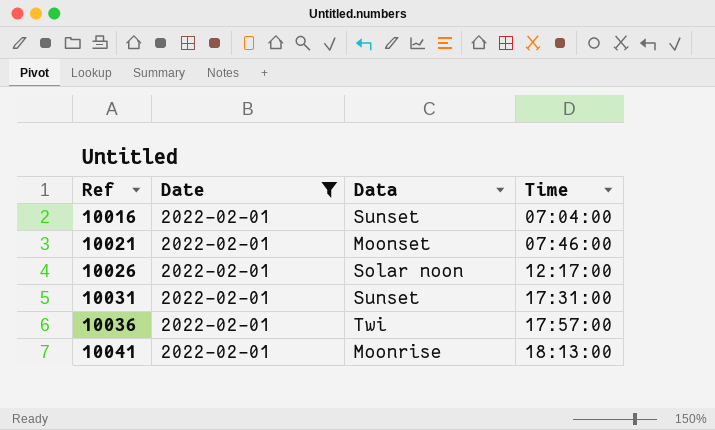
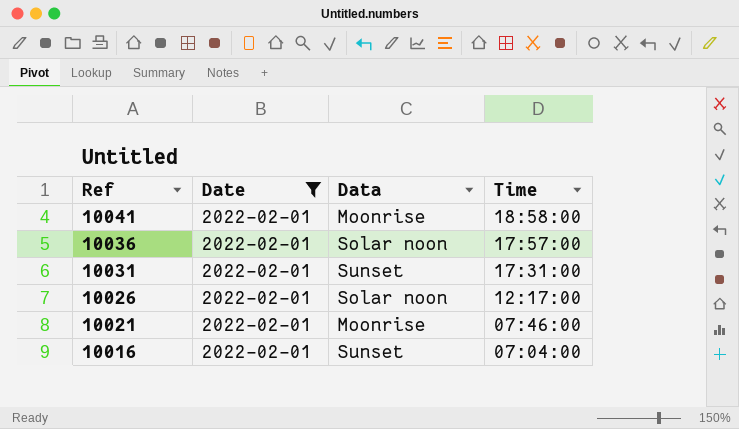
row order: Ref ascending -> Ref descending
10041 | Time: 18:13:00 -> 18:58:00
10036 | Data: Twi -> Solar noon
10021 | Data: Moonset -> Moonrise

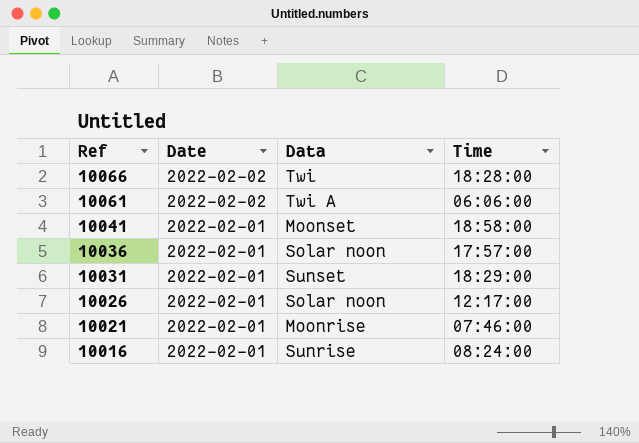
filter: Date = 2022-02-01 -> none
10041 | Data: Moonrise -> Moonset
10031 | Time: 17:31:00 -> 18:29:00
10016 | Data: Sunset -> Sunrise
10016 | Time: 07:04:00 -> 08:24:00

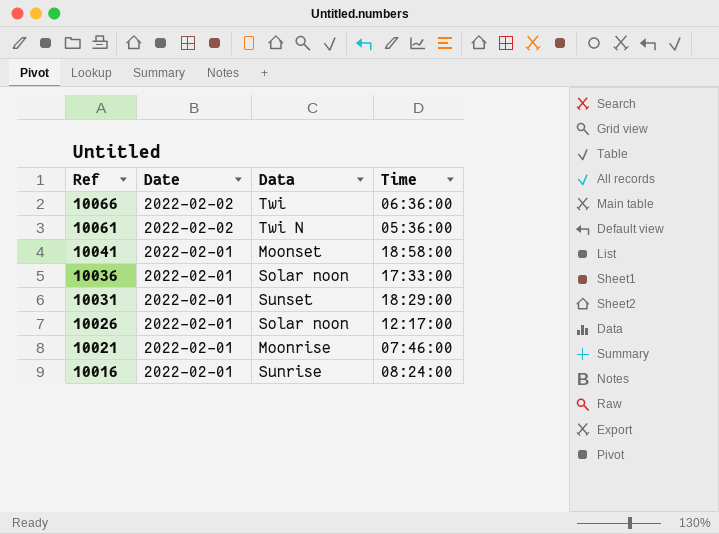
10066 | Time: 18:28:00 -> 06:36:00
10061 | Data: Twi A -> Twi N
10061 | Time: 06:06:00 -> 05:36:00
10036 | Time: 17:57:00 -> 17:33:00

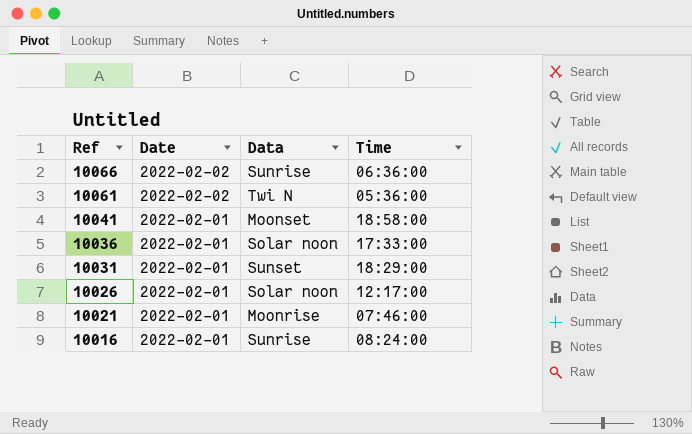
10066 | Data: Twi -> Sunrise

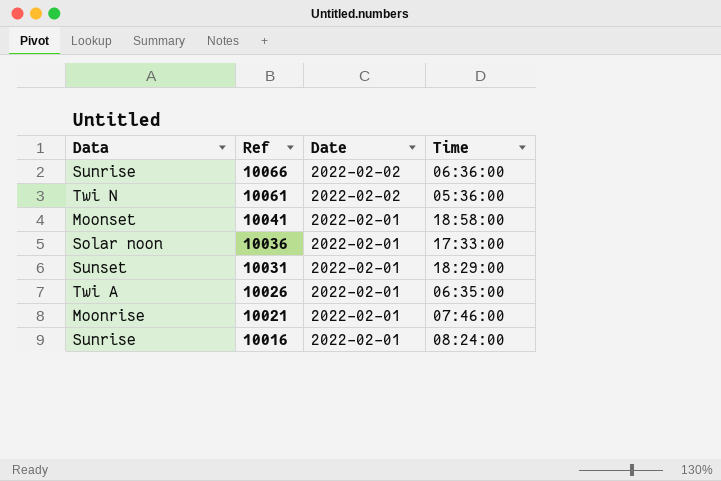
column Data | position: 3 -> 1
10026 | Data: Solar noon -> Twi A
10026 | Time: 12:17:00 -> 06:35:00

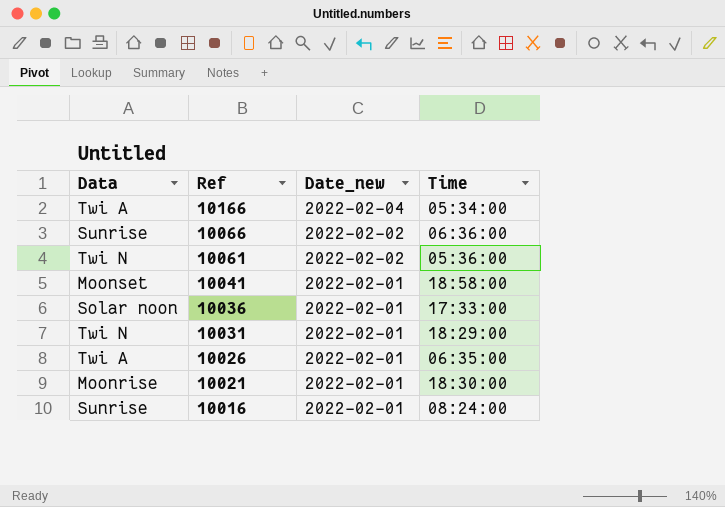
column name: Date -> Date_new
row 10166: none -> Twi A | 2022-02-04 | 05:34:00
10031 | Data: Sunset -> Twi N
10021 | Time: 07:46:00 -> 18:30:00

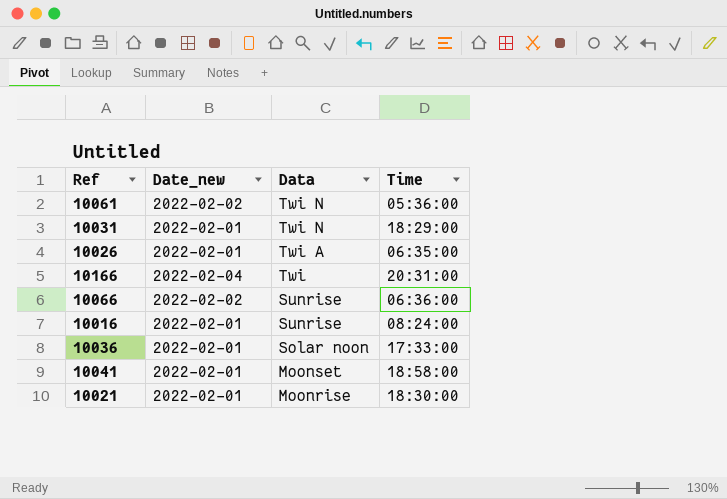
row order: Ref descending -> Data descending
column Data | position: 1 -> 3
10166 | Data: Twi A -> Twi
10166 | Time: 05:34:00 -> 20:31:00

